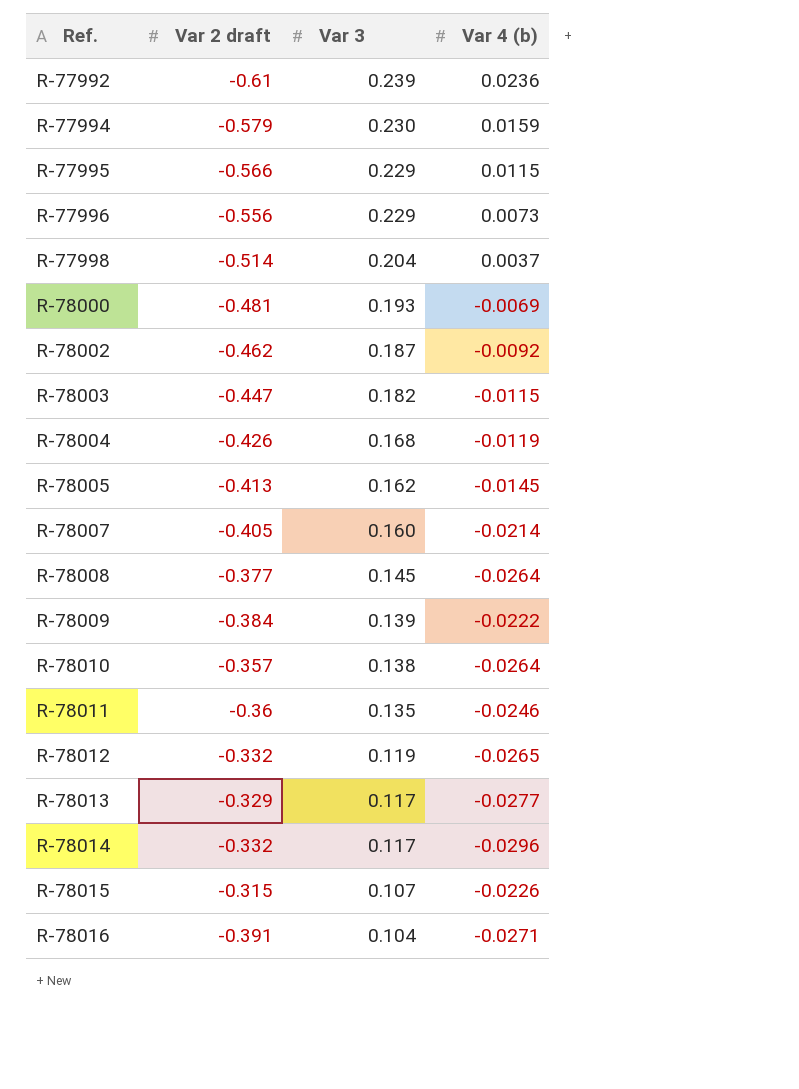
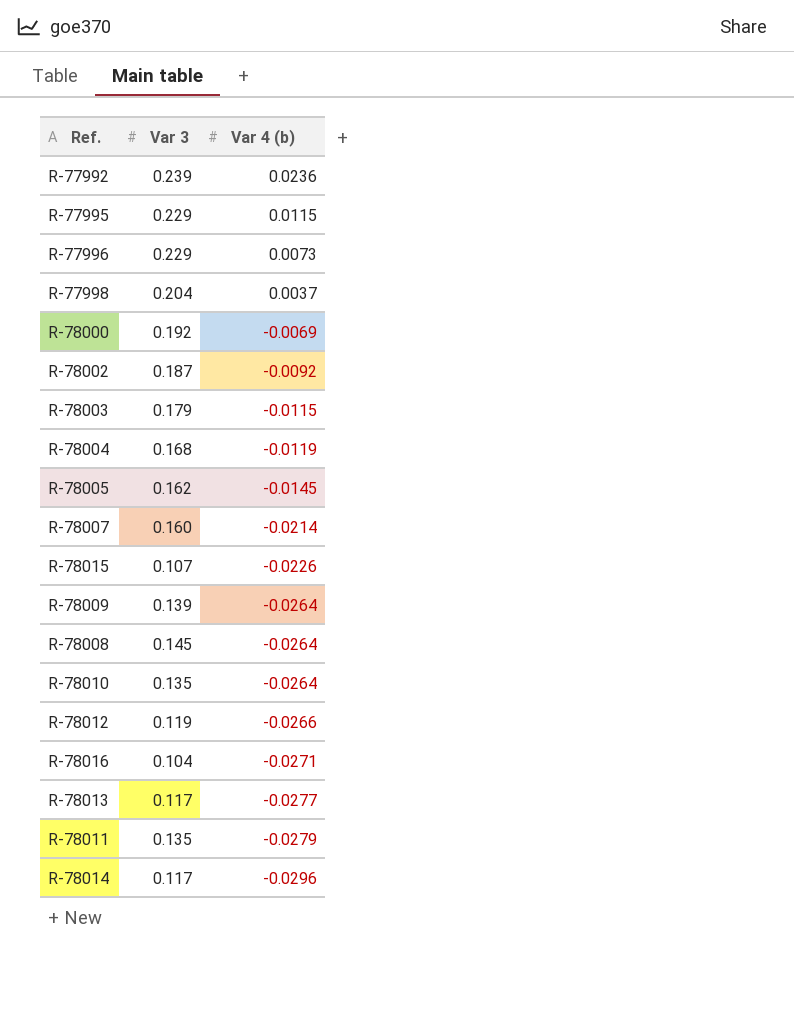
row order: Ref. ascending -> Var 4 (b) descending
column Var 2 draft | position: 2 -> none
row R-77994: -0.579 | 0.230 | 0.0159 -> none
R-78000 | Var 3: 0.193 -> 0.192
R-78003 | Var 3: 0.182 -> 0.179
R-78009 | Var 4 (b): -0.0222 -> -0.0264
R-78010 | Var 3: 0.138 -> 0.135
R-78012 | Var 4 (b): -0.0265 -> -0.0266
R-78011 | Var 4 (b): -0.0246 -> -0.0279

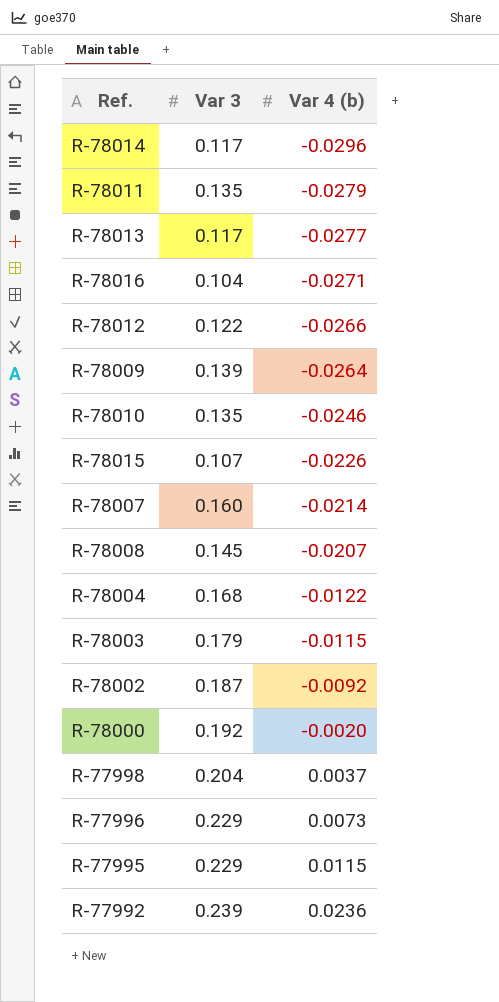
row order: Var 4 (b) descending -> Var 4 (b) ascending
row R-78005: 0.162 | -0.0145 -> none
R-78012 | Var 3: 0.119 -> 0.122
R-78010 | Var 4 (b): -0.0264 -> -0.0246
R-78008 | Var 4 (b): -0.0264 -> -0.0207
R-78004 | Var 4 (b): -0.0119 -> -0.0122
R-78000 | Var 4 (b): -0.0069 -> -0.0020

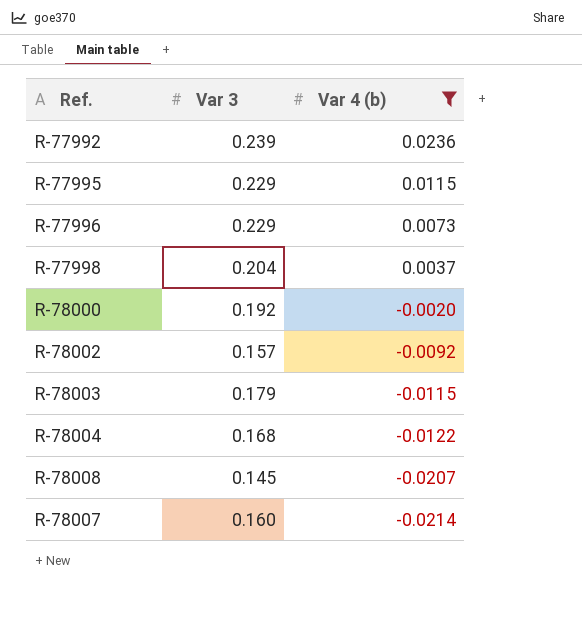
filter: none -> Var 4 (b) >= -0.0214
row order: Var 4 (b) ascending -> Var 4 (b) descending
R-78002 | Var 3: 0.187 -> 0.157

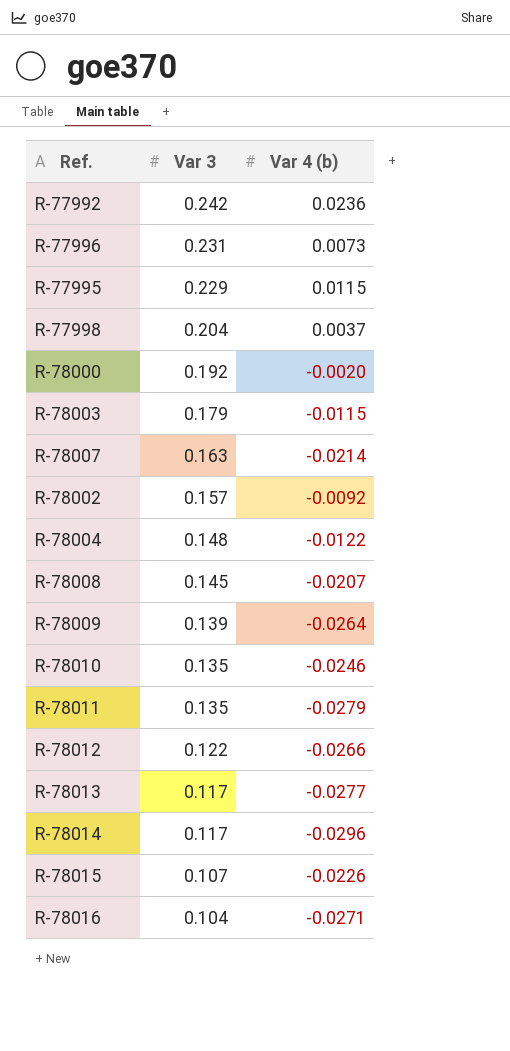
filter: Var 4 (b) >= -0.0214 -> none
row order: Var 4 (b) descending -> Var 3 descending
R-77992 | Var 3: 0.239 -> 0.242
R-77996 | Var 3: 0.229 -> 0.231
R-78007 | Var 3: 0.160 -> 0.163
R-78004 | Var 3: 0.168 -> 0.148

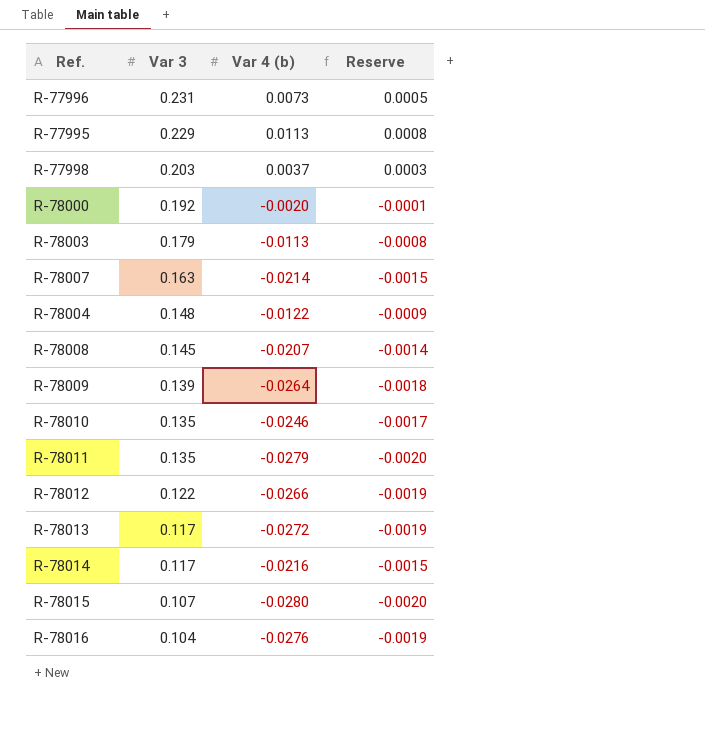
column Reserve | formula: none -> [Var 4 (b)] * 0.07
row R-77992: 0.242 | 0.0236 -> none
row R-78002: 0.157 | -0.0092 -> none
R-77995 | Var 4 (b): 0.0115 -> 0.0113
R-77998 | Var 3: 0.204 -> 0.203
R-78003 | Var 4 (b): -0.0115 -> -0.0113
R-78013 | Var 4 (b): -0.0277 -> -0.0272
R-78014 | Var 4 (b): -0.0296 -> -0.0216
R-78015 | Var 4 (b): -0.0226 -> -0.0280
R-78016 | Var 4 (b): -0.0271 -> -0.0276

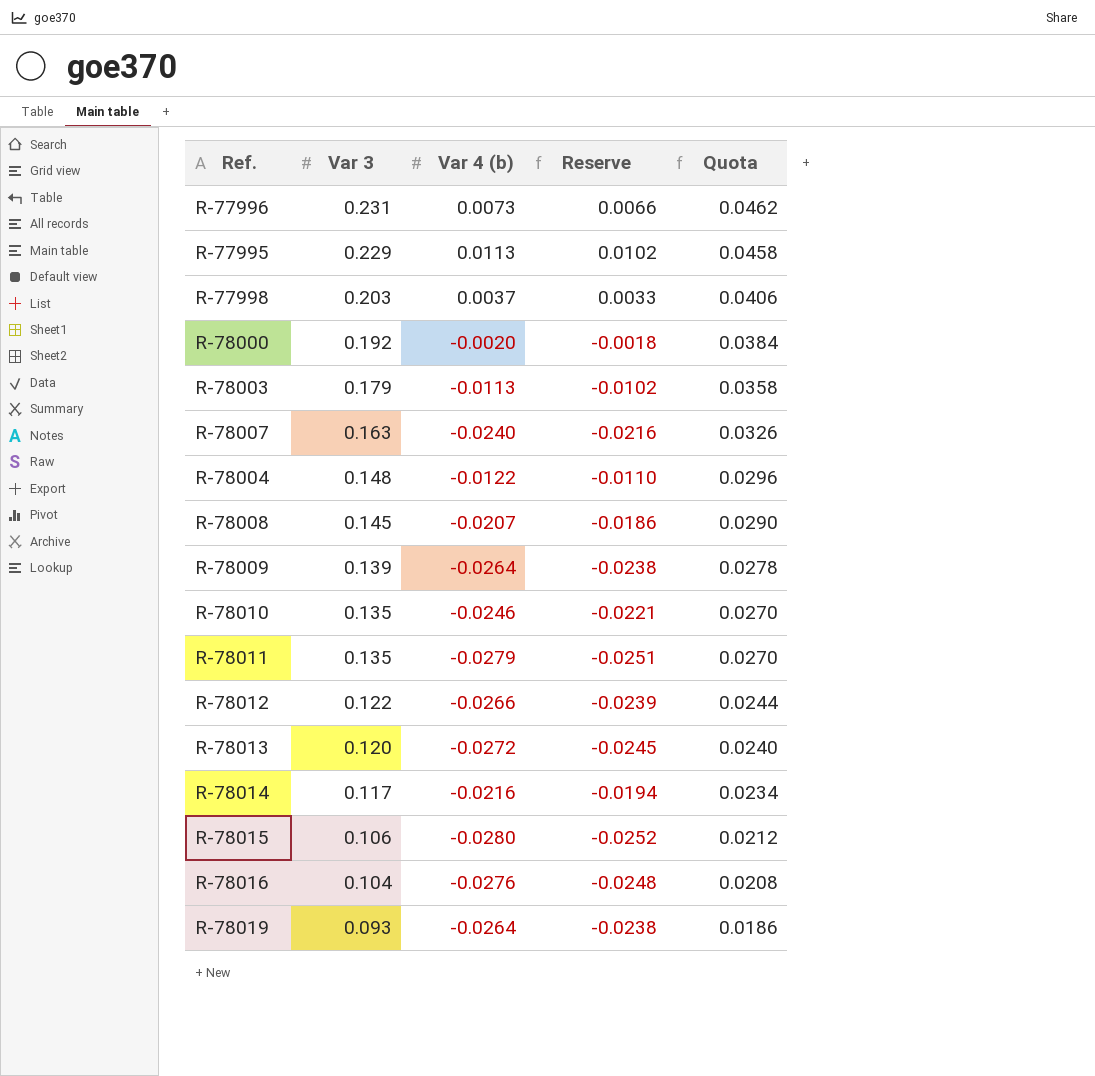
column Reserve | formula: [Var 4 (b)] * 0.07 -> [Var 4 (b)] * 0.9
column Quota | formula: none -> [Var 3] * 0.2
R-78007 | Var 4 (b): -0.0214 -> -0.0240
R-78013 | Var 3: 0.117 -> 0.120
R-78015 | Var 3: 0.107 -> 0.106
row R-78019: none -> 0.093 | -0.0264 | -0.0238 | 0.0186

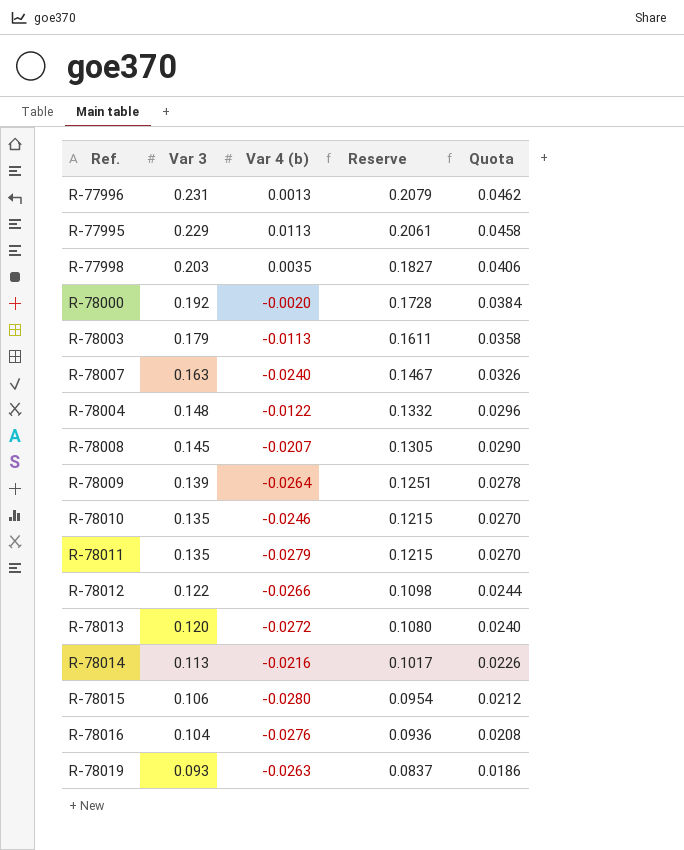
column Reserve | formula: [Var 4 (b)] * 0.9 -> [Var 3] * 0.9
R-77996 | Var 4 (b): 0.0073 -> 0.0013
R-77998 | Var 4 (b): 0.0037 -> 0.0035
R-78014 | Var 3: 0.117 -> 0.113
R-78014 | Quota: 0.0234 -> 0.0226
R-78019 | Var 4 (b): -0.0264 -> -0.0263

